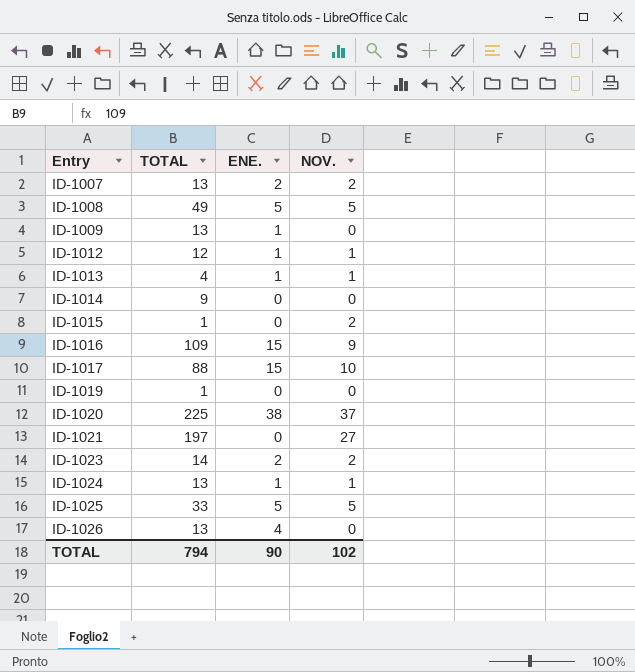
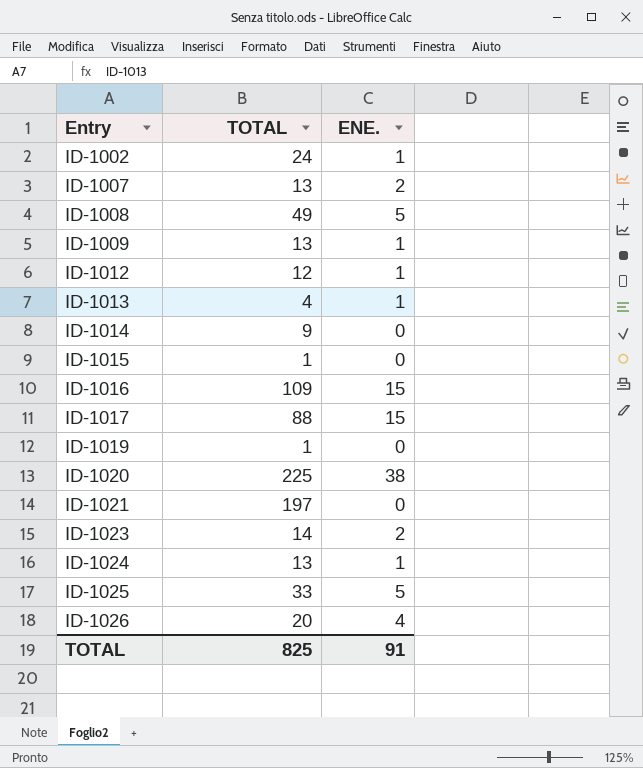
column NOV. | position: 4 -> none
row ID-1002: none -> 24 | 1
ID-1026 | TOTAL: 13 -> 20
TOTAL | TOTAL: 794 -> 825
TOTAL | ENE.: 90 -> 91

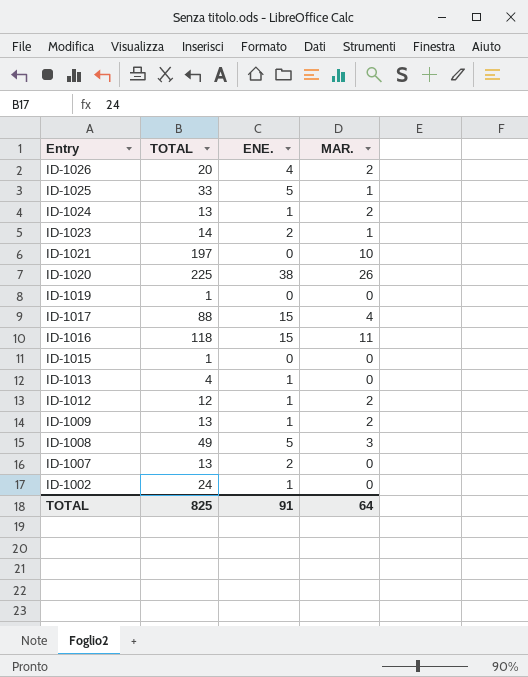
row order: Entry ascending -> Entry descending
column MAR. | position: none -> 4
row ID-1014: 9 | 0 -> none
ID-1016 | TOTAL: 109 -> 118

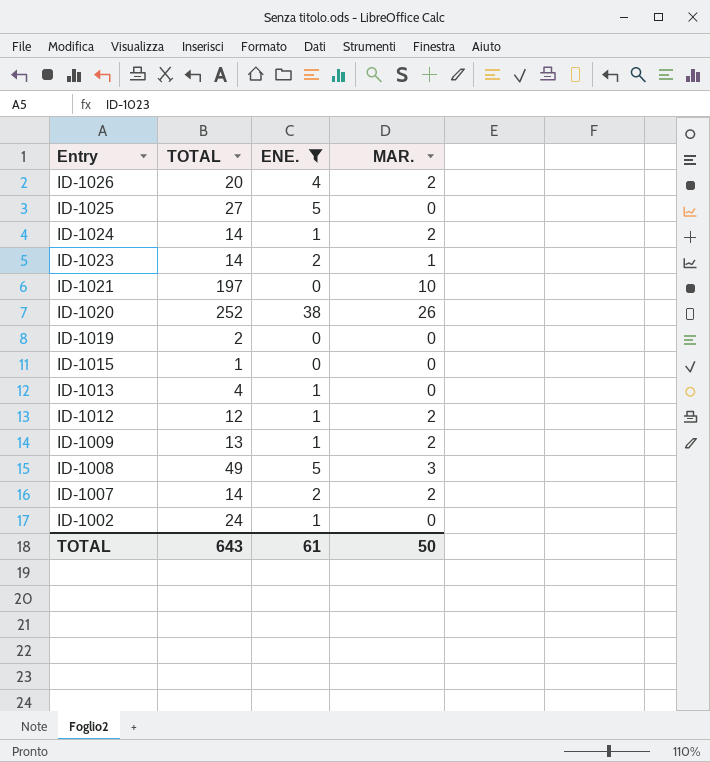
filter: none -> ENE. != 15
ID-1025 | TOTAL: 33 -> 27
ID-1025 | MAR.: 1 -> 0
ID-1024 | TOTAL: 13 -> 14
ID-1020 | TOTAL: 225 -> 252
ID-1019 | TOTAL: 1 -> 2
ID-1007 | TOTAL: 13 -> 14
ID-1007 | MAR.: 0 -> 2
TOTAL | TOTAL: 825 -> 643
TOTAL | ENE.: 91 -> 61
TOTAL | MAR.: 64 -> 50

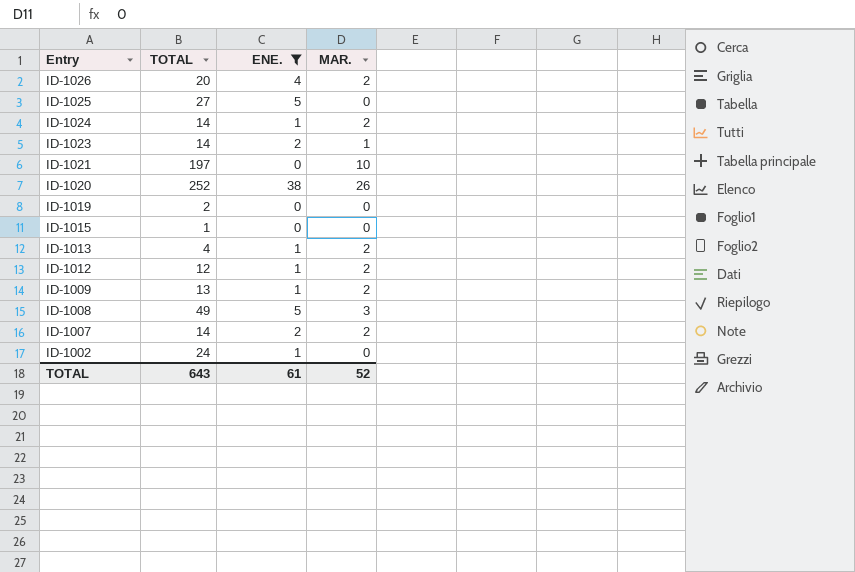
ID-1013 | MAR.: 0 -> 2
TOTAL | MAR.: 50 -> 52

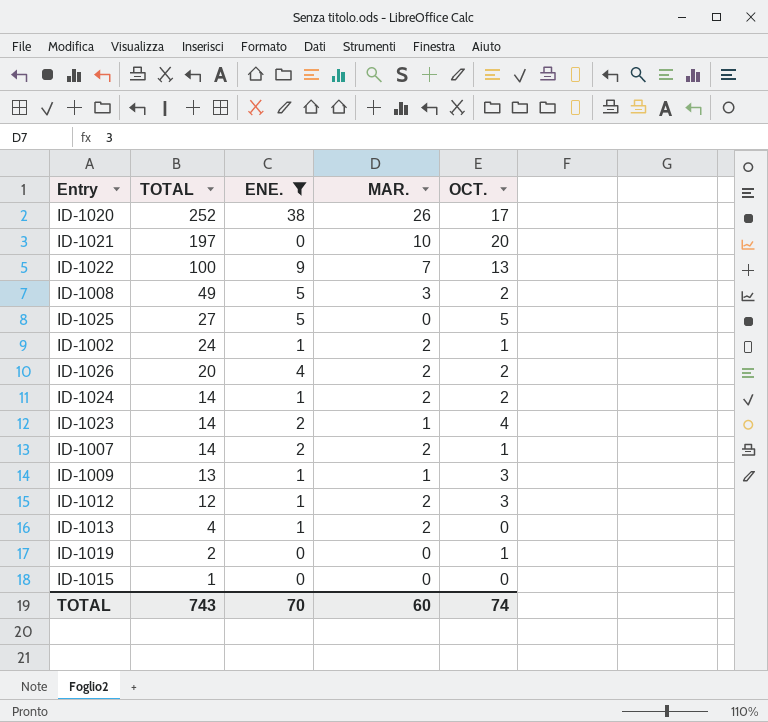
row order: Entry descending -> TOTAL descending
column OCT. | position: none -> 5
row ID-1022: none -> 100 | 9 | 7 | 13
ID-1002 | MAR.: 0 -> 2
ID-1009 | MAR.: 2 -> 1
TOTAL | TOTAL: 643 -> 743
TOTAL | ENE.: 61 -> 70
TOTAL | MAR.: 52 -> 60

